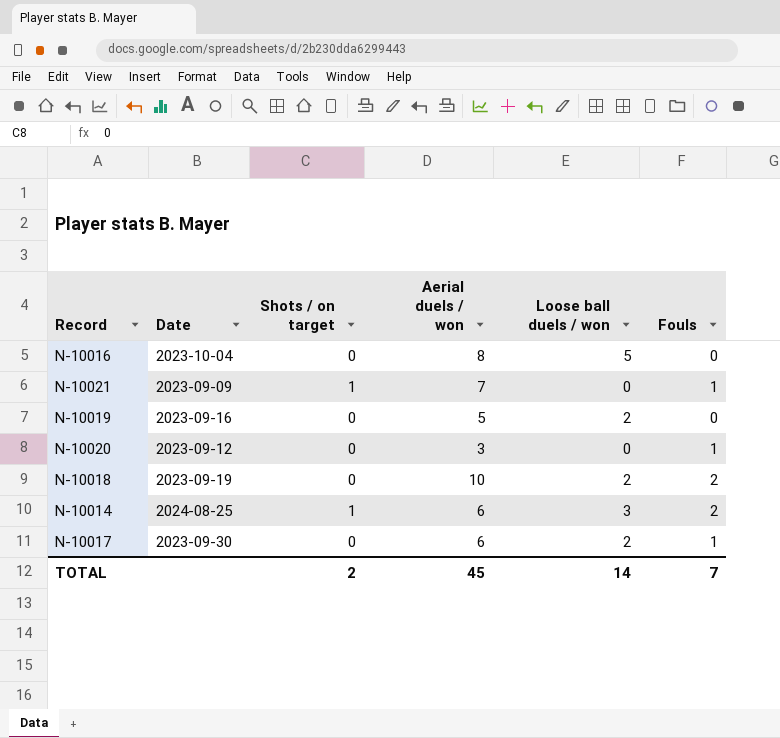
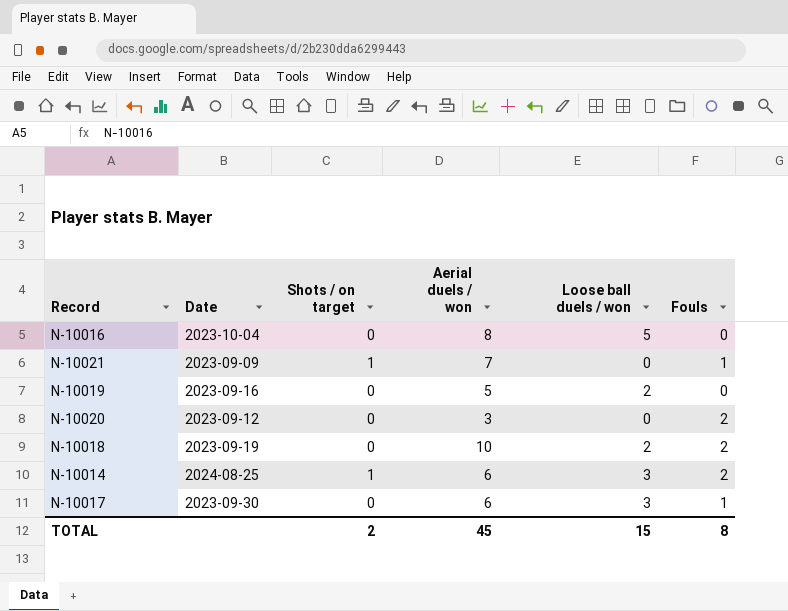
N-10020 | Fouls: 1 -> 2
N-10017 | Loose ball duels / won: 2 -> 3
TOTAL | Loose ball duels / won: 14 -> 15
TOTAL | Fouls: 7 -> 8

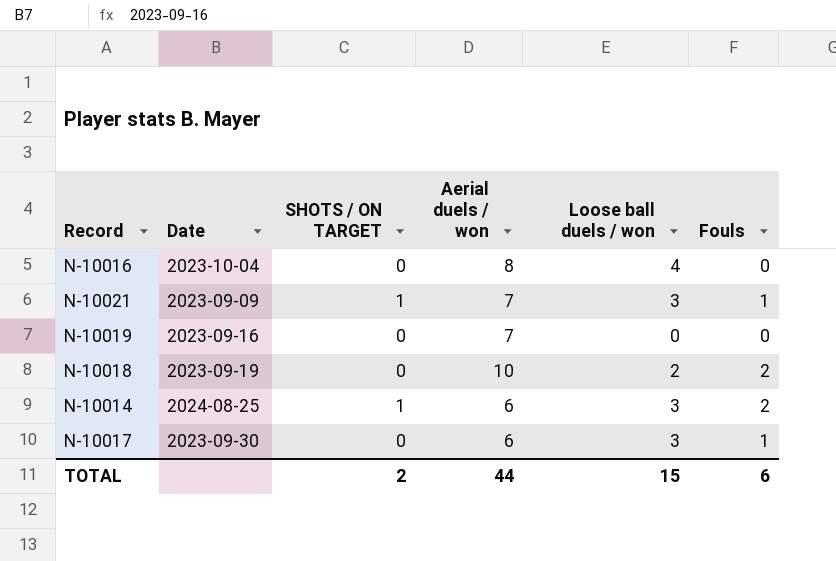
column name: Shots / on target -> SHOTS / ON TARGET
row N-10020: 2023-09-12 | 0 | 3 | 0 | 2 -> none
N-10016 | Loose ball duels / won: 5 -> 4
N-10021 | Loose ball duels / won: 0 -> 3
N-10019 | Aerial duels / won: 5 -> 7
N-10019 | Loose ball duels / won: 2 -> 0
TOTAL | Aerial duels / won: 45 -> 44
TOTAL | Fouls: 8 -> 6

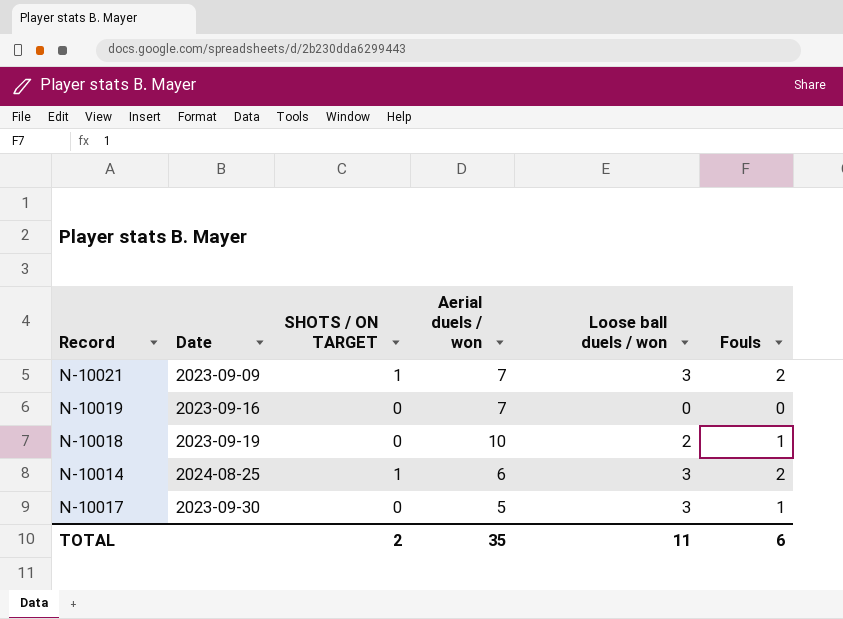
row N-10016: 2023-10-04 | 0 | 8 | 4 | 0 -> none
N-10021 | Fouls: 1 -> 2
N-10018 | Fouls: 2 -> 1
N-10017 | Aerial duels / won: 6 -> 5
TOTAL | Aerial duels / won: 44 -> 35
TOTAL | Loose ball duels / won: 15 -> 11

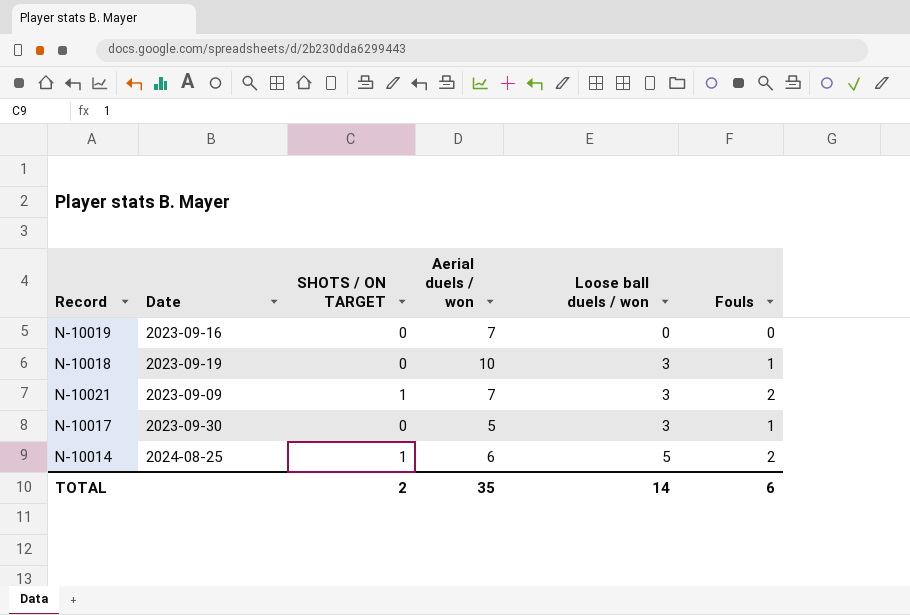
row order: none -> Loose ball duels / won ascending
N-10018 | Loose ball duels / won: 2 -> 3
N-10014 | Loose ball duels / won: 3 -> 5
TOTAL | Loose ball duels / won: 11 -> 14

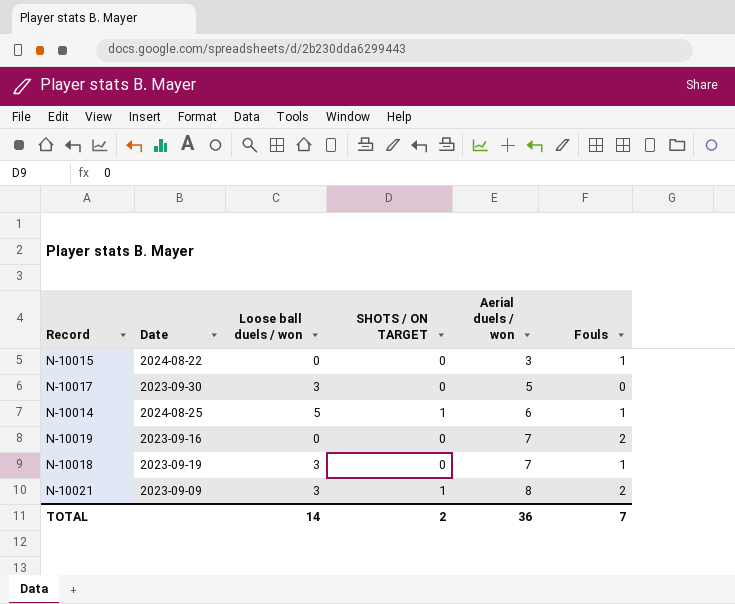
row order: Loose ball duels / won ascending -> Aerial duels / won ascending
column Loose ball duels / won | position: 5 -> 3
row N-10015: none -> 2024-08-22 | 0 | 0 | 3 | 1
N-10017 | Fouls: 1 -> 0
N-10014 | Fouls: 2 -> 1
N-10019 | Fouls: 0 -> 2
N-10018 | Aerial duels / won: 10 -> 7
N-10021 | Aerial duels / won: 7 -> 8
TOTAL | Aerial duels / won: 35 -> 36
TOTAL | Fouls: 6 -> 7

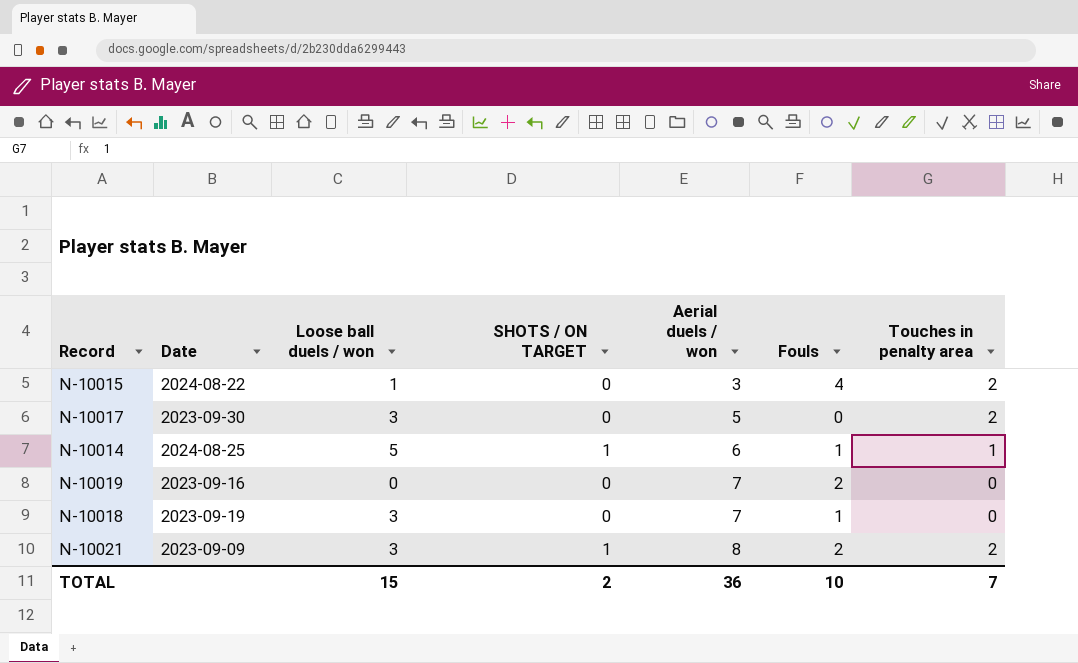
column Touches in penalty area | position: none -> 7
N-10015 | Loose ball duels / won: 0 -> 1
N-10015 | Fouls: 1 -> 4
TOTAL | Loose ball duels / won: 14 -> 15
TOTAL | Fouls: 7 -> 10

